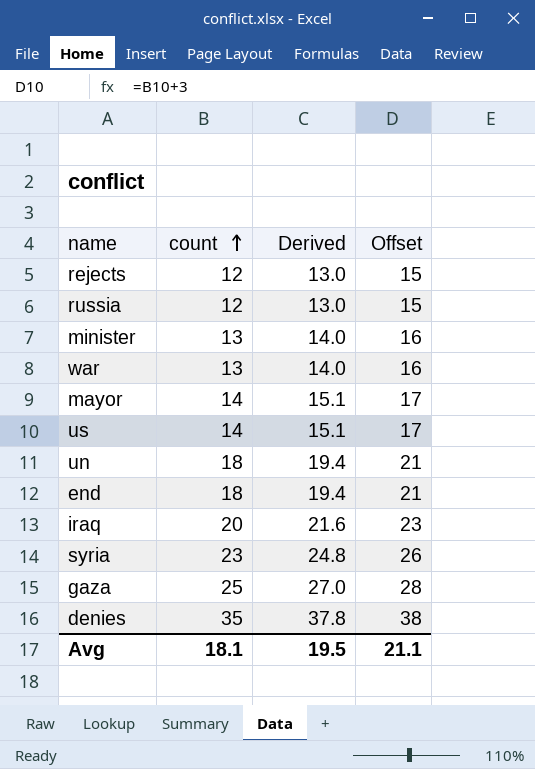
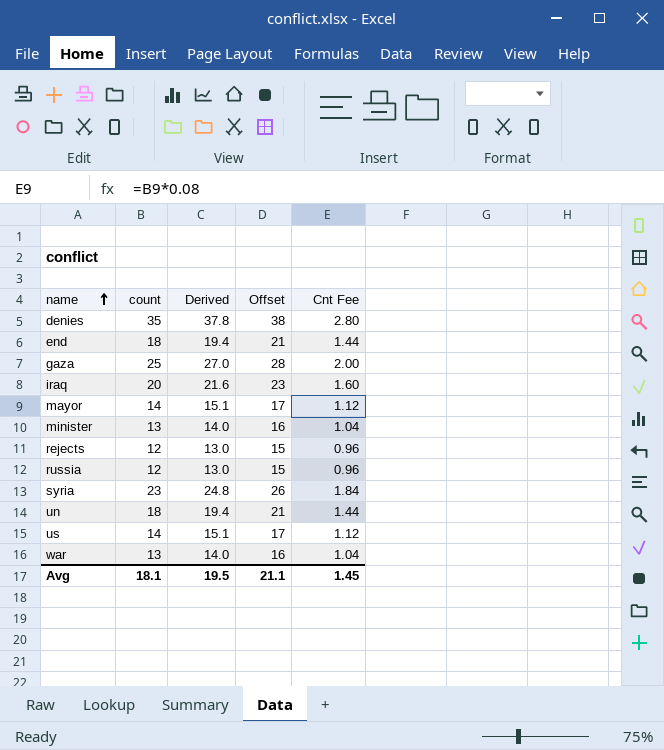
row order: count ascending -> name ascending
column Cnt Fee | formula: none -> [count] * 0.08

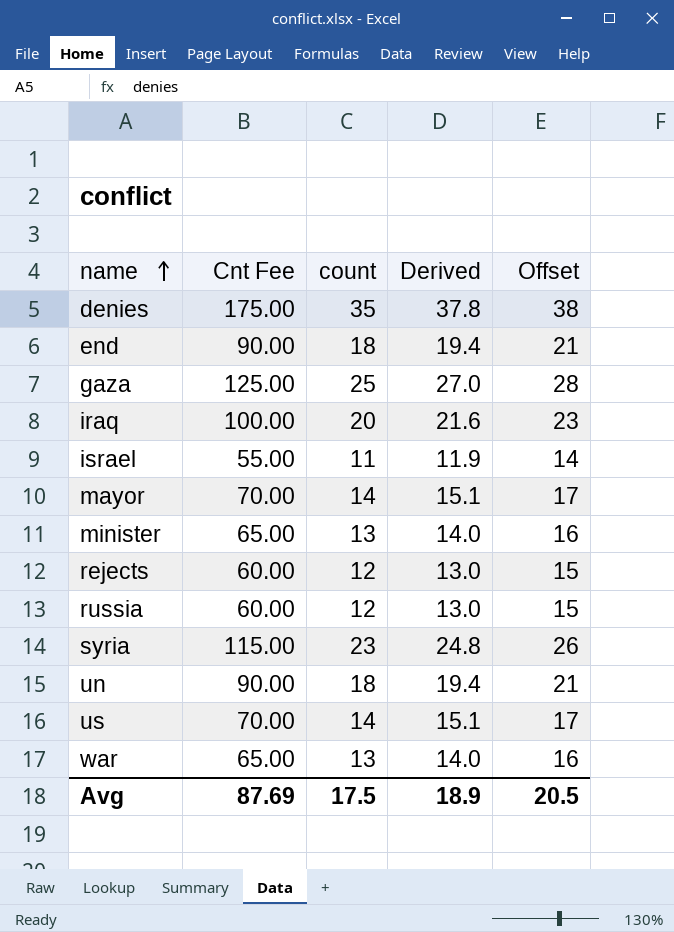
column Cnt Fee | formula: [count] * 0.08 -> [count] * 5
column Cnt Fee | position: 5 -> 2
row israel: none -> 55.00 | 11 | 11.9 | 14
Avg | Cnt Fee: 1.45 -> 87.69
Avg | count: 18.1 -> 17.5
Avg | Derived: 19.5 -> 18.9
Avg | Offset: 21.1 -> 20.5

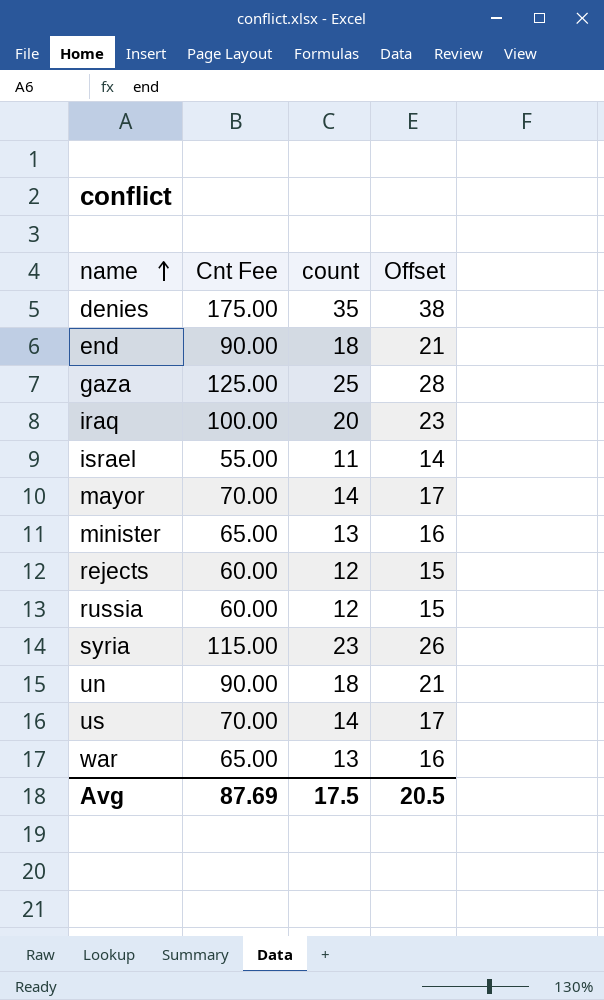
column Derived | formula: [count] * 1.08 -> none

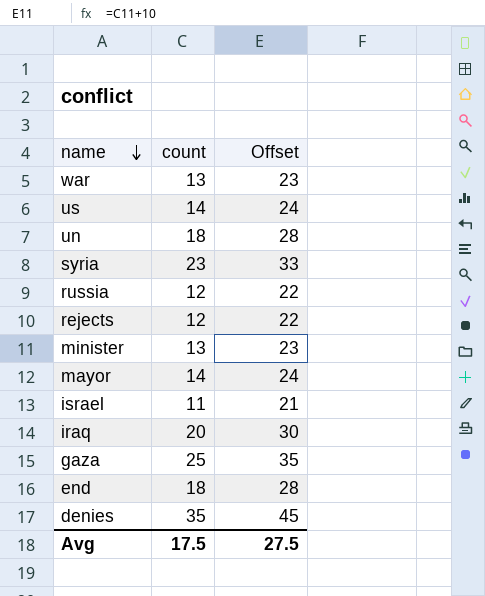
row order: name ascending -> name descending
column Cnt Fee | formula: [count] * 5 -> none
column Offset | formula: [count] + 3 -> [count] + 10
Avg | Offset: 20.5 -> 27.5

